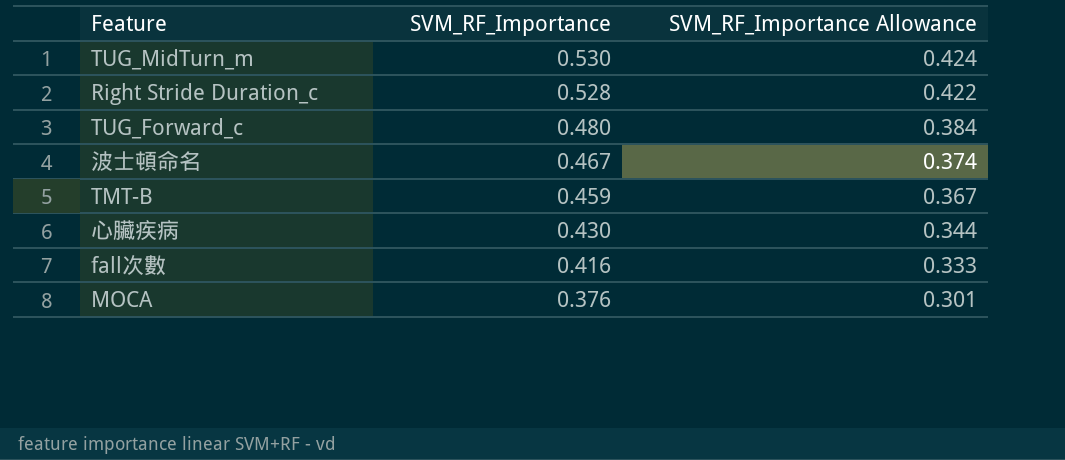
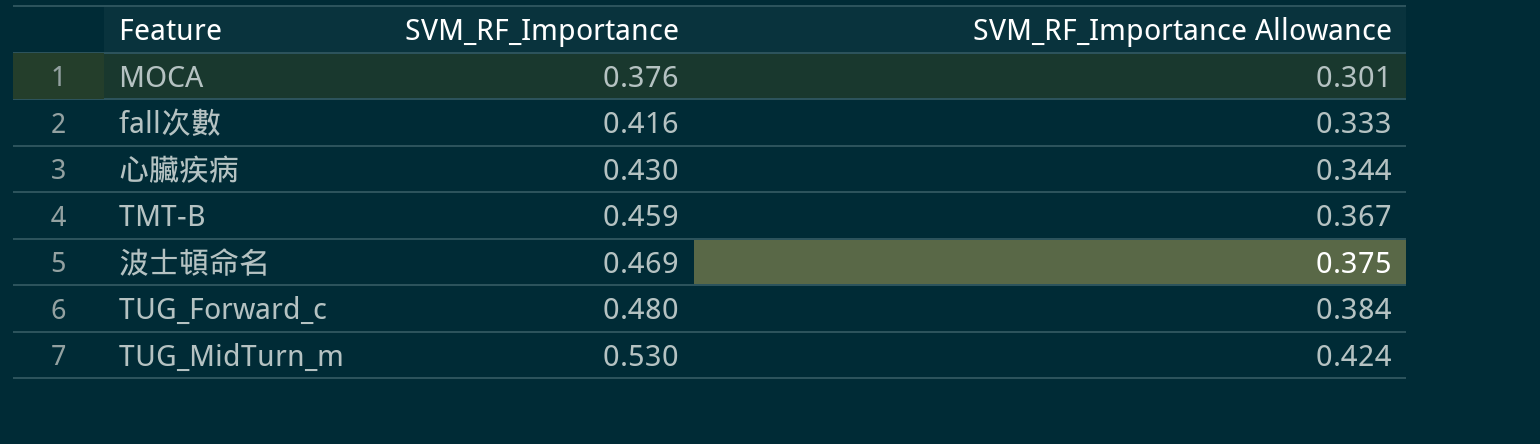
row order: SVM_RF_Importance descending -> SVM_RF_Importance ascending
row Right Stride Duration_c: 0.528 | 0.422 -> none
波士頓命名 | SVM_RF_Importance: 0.467 -> 0.469
波士頓命名 | SVM_RF_Importance Allowance: 0.374 -> 0.375

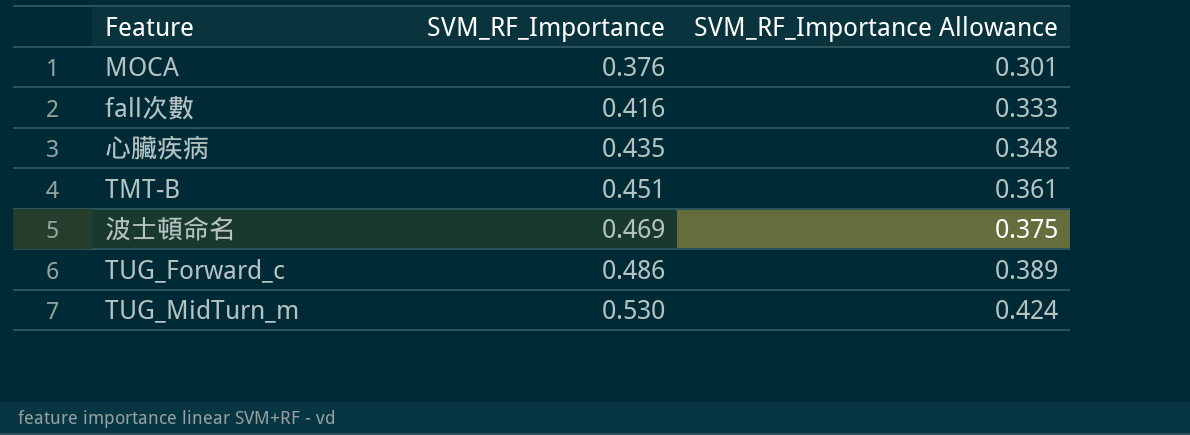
心臟疾病 | SVM_RF_Importance: 0.430 -> 0.435
心臟疾病 | SVM_RF_Importance Allowance: 0.344 -> 0.348
TMT-B | SVM_RF_Importance: 0.459 -> 0.451
TMT-B | SVM_RF_Importance Allowance: 0.367 -> 0.361
TUG_Forward_c | SVM_RF_Importance: 0.480 -> 0.486
TUG_Forward_c | SVM_RF_Importance Allowance: 0.384 -> 0.389

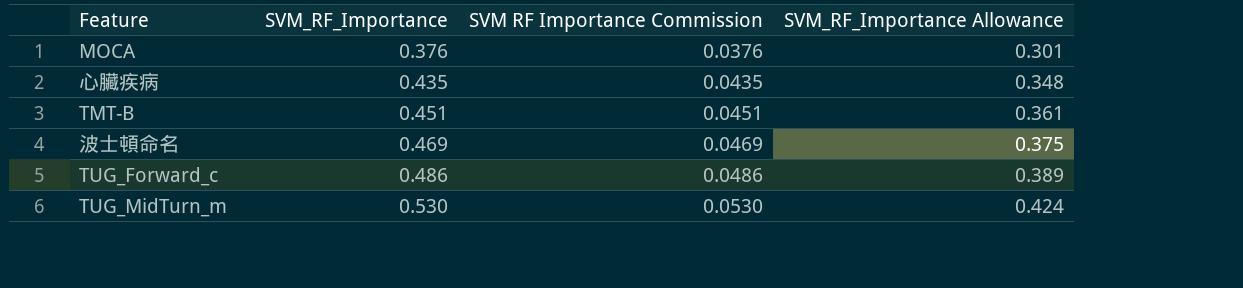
column SVM RF Importance Commission | formula: none -> [SVM_RF_Importance] * 0.1
row fall次數: 0.416 | 0.333 -> none

